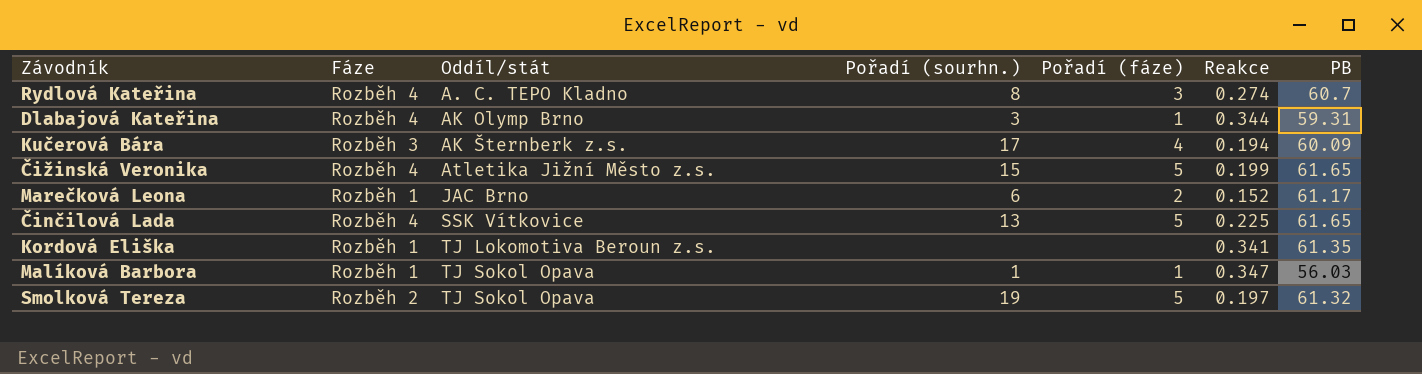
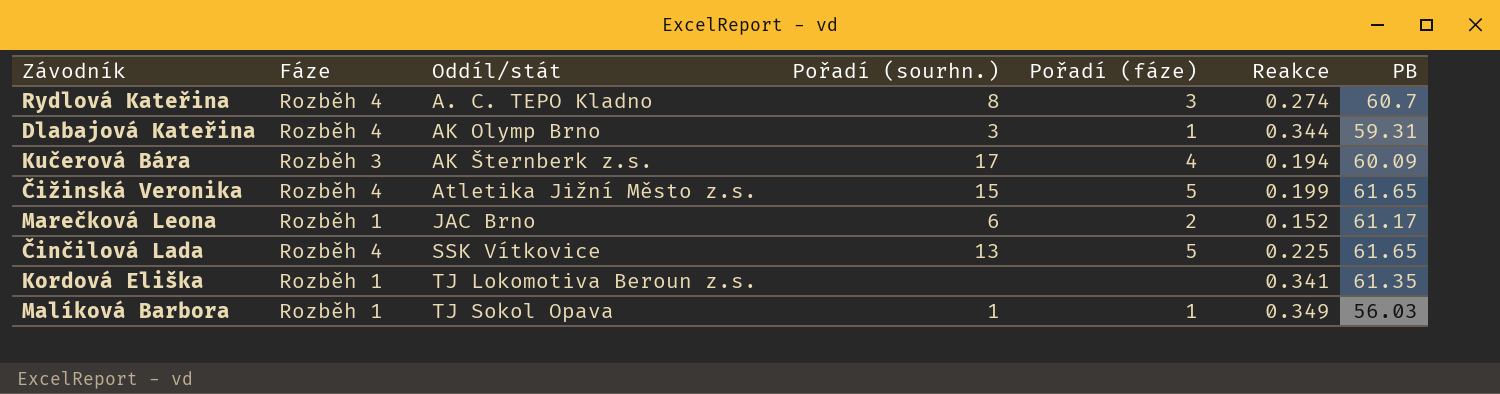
row Smolková Tereza: Rozběh 2 | TJ Sokol Opava | 19 | 5 | 0.197 | 61.32 -> none
Malíková Barbora | Reakce: 0.347 -> 0.349

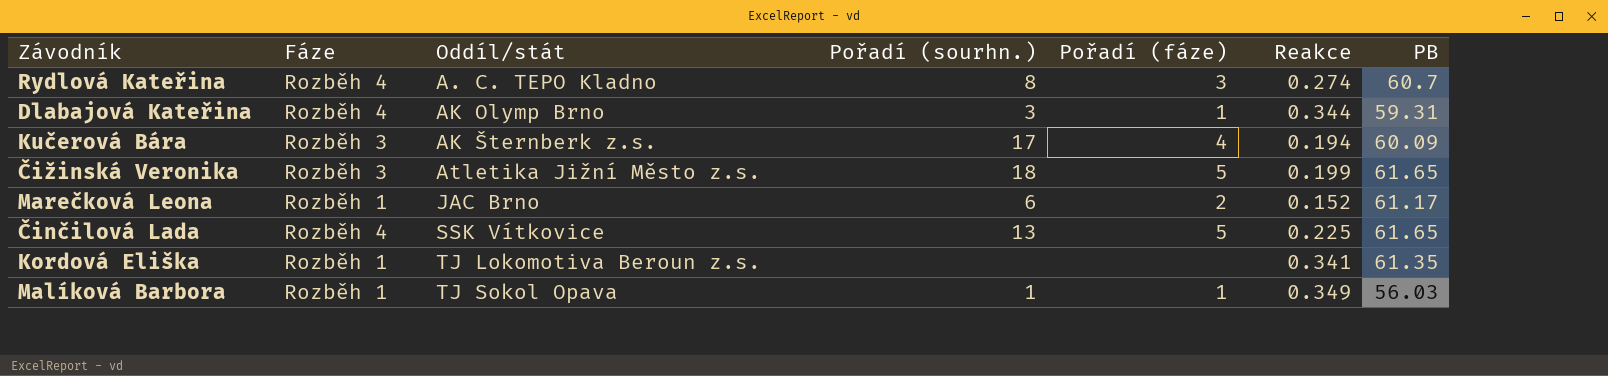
Čižinská Veronika | Fáze: Rozběh 4 -> Rozběh 3
Čižinská Veronika | Pořadí (sourhn.): 15 -> 18

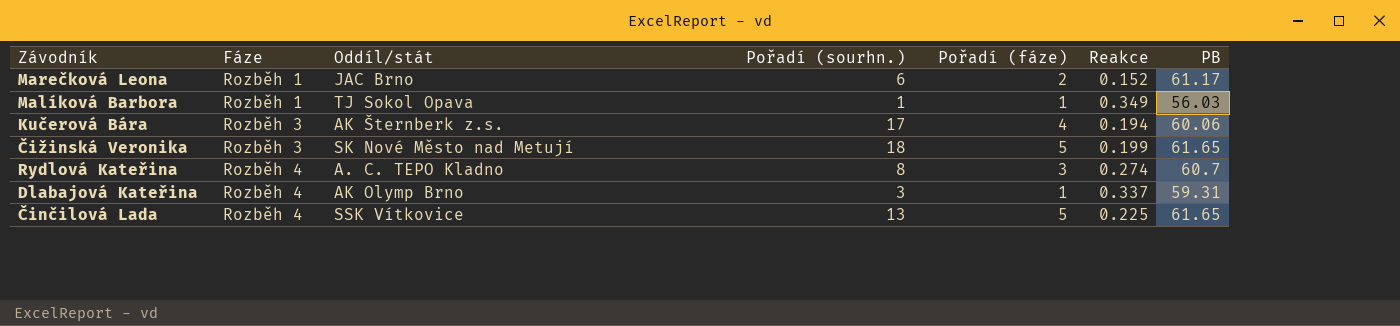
row order: Oddíl/stát ascending -> Fáze ascending
row Kordová Eliška: Rozběh 1 | TJ Lokomotiva Beroun z.s. | none | none | 0.341 | 61.35 -> none
Kučerová Bára | PB: 60.09 -> 60.06
Čižinská Veronika | Oddíl/stát: Atletika Jižní Město z.s. -> SK Nové Město nad Metují
Dlabajová Kateřina | Reakce: 0.344 -> 0.337

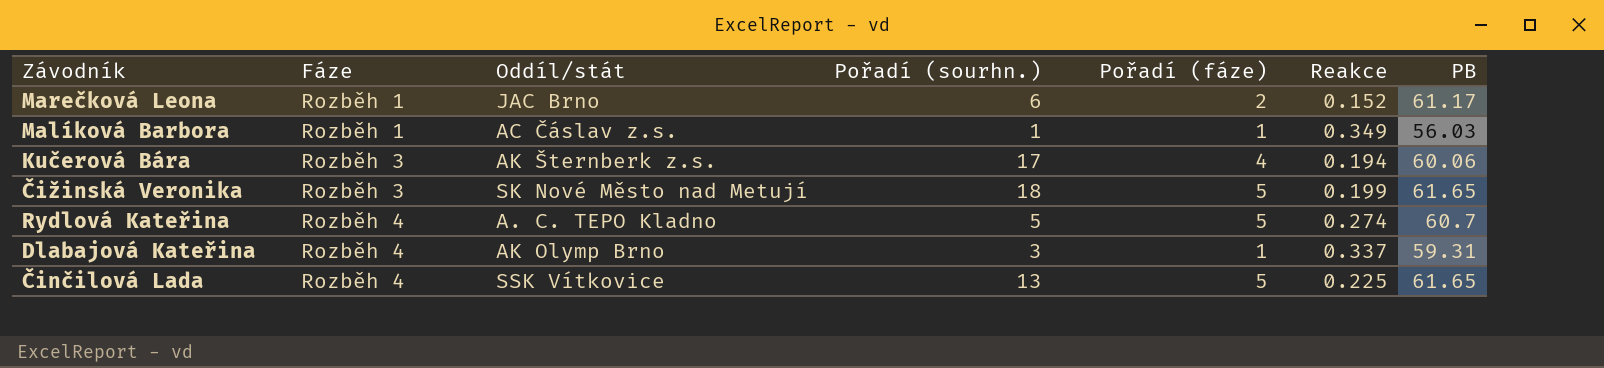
Malíková Barbora | Oddíl/stát: TJ Sokol Opava -> AC Čáslav z.s.
Rydlová Kateřina | Pořadí (sourhn.): 8 -> 5
Rydlová Kateřina | Pořadí (fáze): 3 -> 5

